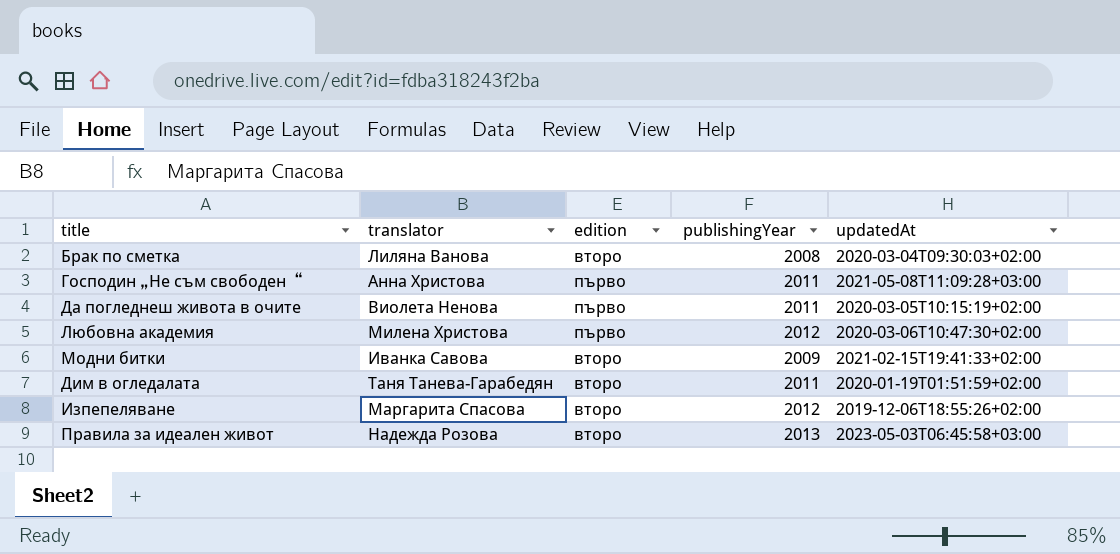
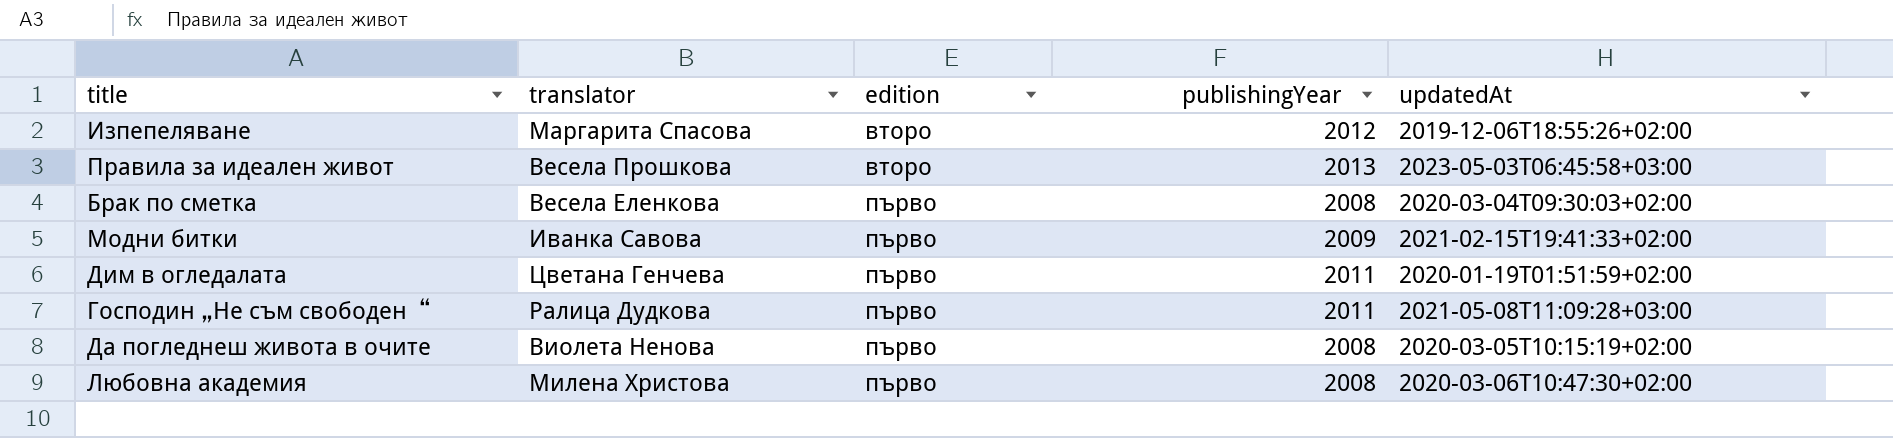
row order: none -> edition ascending
Правила за идеален живот | translator: Надежда Розова -> Весела Прошкова
Брак по сметка | translator: Лиляна Ванова -> Весела Еленкова
Брак по сметка | edition: второ -> първо
Модни битки | edition: второ -> първо
Дим в огледалата | translator: Таня Танева-Гарабедян -> Цветана Генчева
Дим в огледалата | edition: второ -> първо
Господин „Не съм свободен“ | translator: Анна Христова -> Ралица Дудкова
Да погледнеш живота в очите | publishingYear: 2011 -> 2008
Любовна академия | publishingYear: 2012 -> 2008

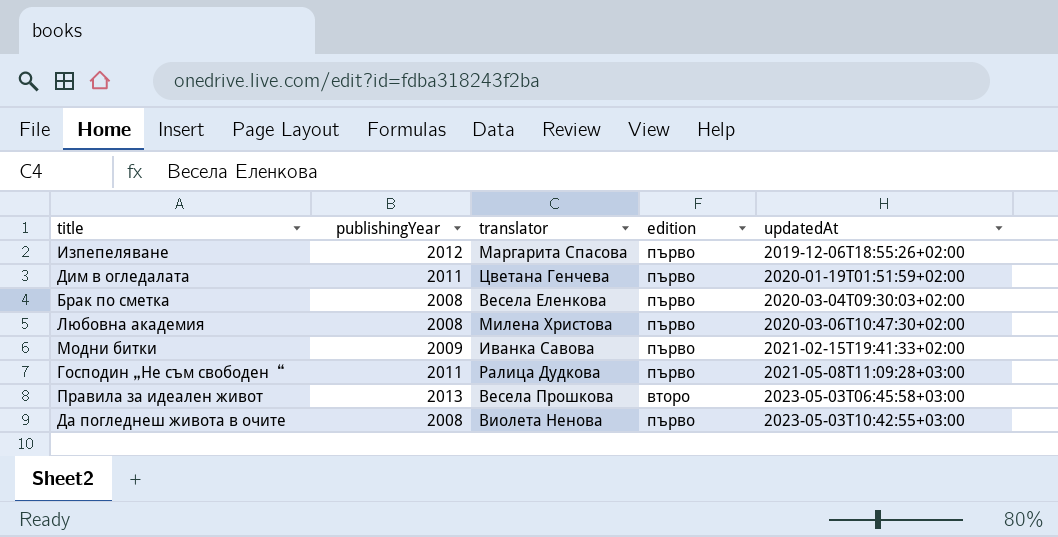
row order: edition ascending -> updatedAt ascending
column publishingYear | position: 4 -> 2
Изпепеляване | edition: второ -> първо
Да погледнеш живота в очите | updatedAt: 2020-03-05T10:15:19+02:00 -> 2023-05-03T10:42:55+03:00

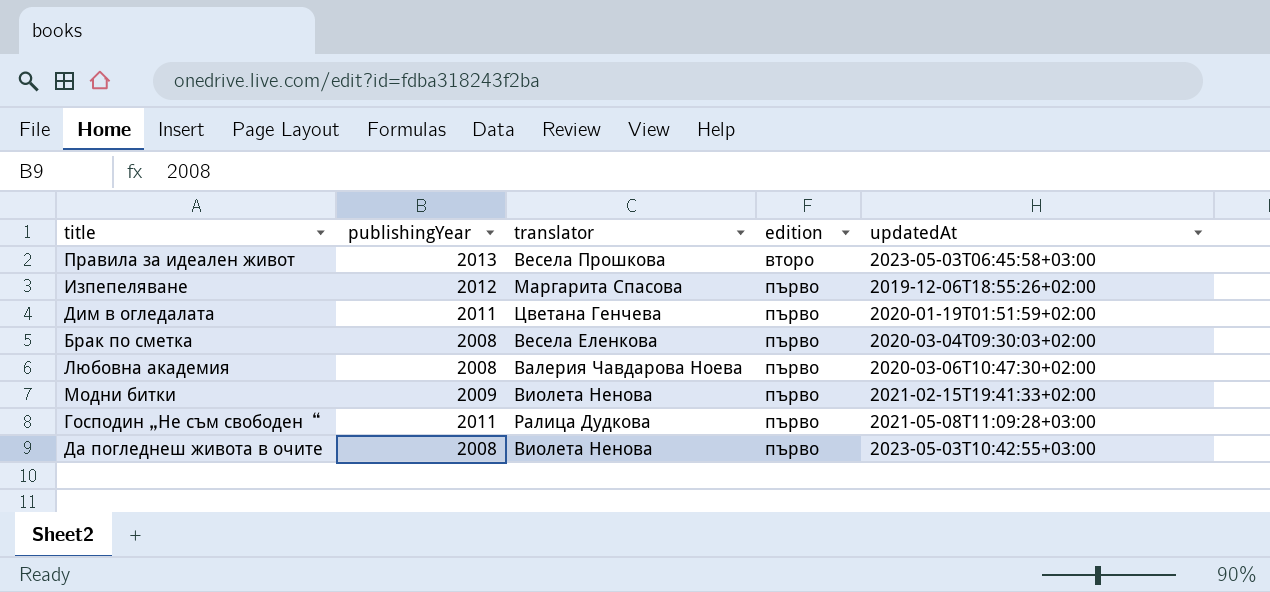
row order: updatedAt ascending -> edition ascending
Любовна академия | translator: Милена Христова -> Валерия Чавдарова Ноева
Модни битки | translator: Иванка Савова -> Виолета Ненова

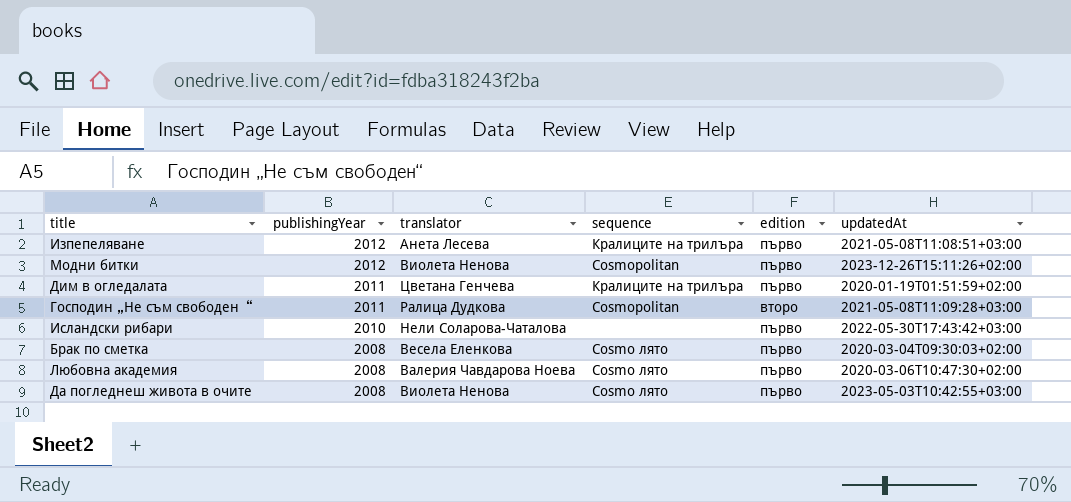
row order: edition ascending -> publishingYear descending
column sequence | position: none -> 4
row Правила за идеален живот: 2013 | Весела Прошкова | второ | 2023-05-03T06:45:58+03:00 -> none
Изпепеляване | translator: Маргарита Спасова -> Анета Лесева
Изпепеляване | updatedAt: 2019-12-06T18:55:26+02:00 -> 2021-05-08T11:08:51+03:00
Модни битки | publishingYear: 2009 -> 2012
Модни битки | updatedAt: 2021-02-15T19:41:33+02:00 -> 2023-12-26T15:11:26+02:00
Господин „Не съм свободен“ | edition: първо -> второ
row Исландски рибари: none -> 2010 | Нели Соларова-Чаталова | none | първо | 2022-05-30T17:43:42+03:00

